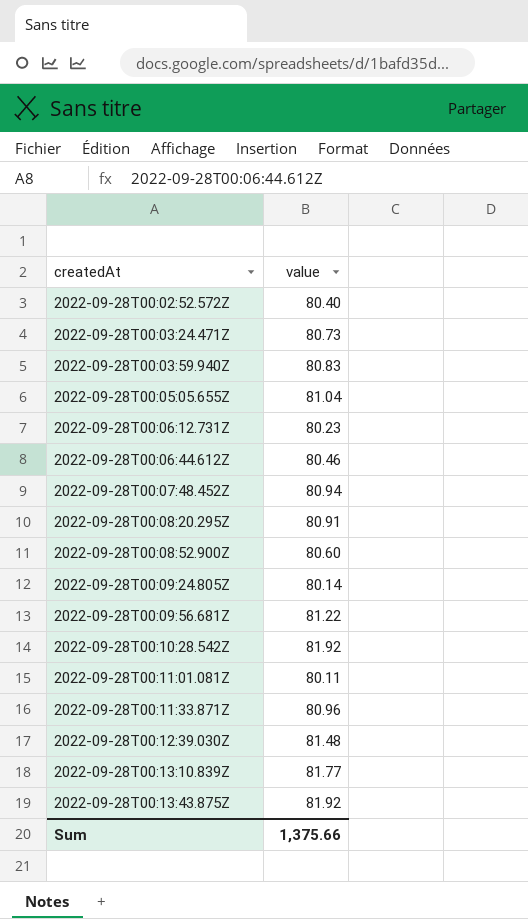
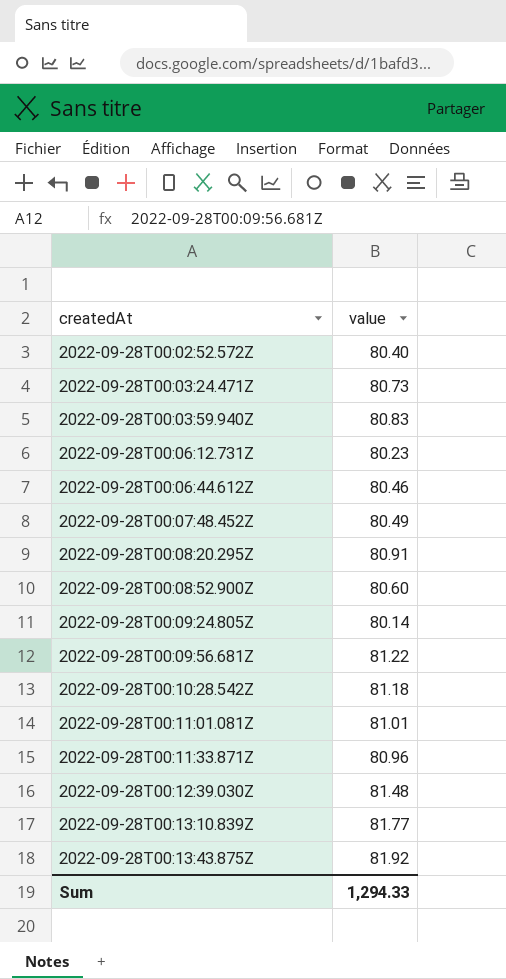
row 2022-09-28T00:05:05.655Z: 81.04 -> none
2022-09-28T00:07:48.452Z | value: 80.94 -> 80.49
2022-09-28T00:10:28.542Z | value: 81.92 -> 81.18
2022-09-28T00:11:01.081Z | value: 80.11 -> 81.01
Sum | value: 1,375.66 -> 1,294.33

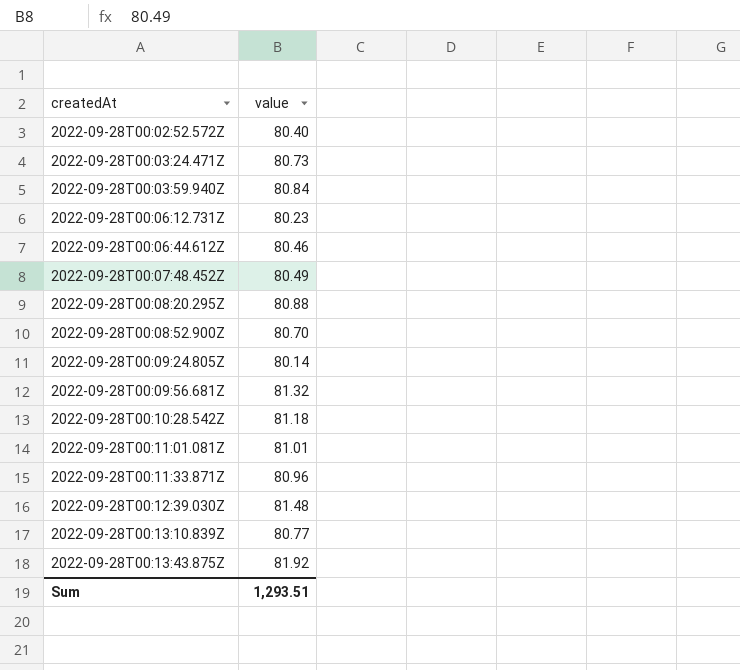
2022-09-28T00:03:59.940Z | value: 80.83 -> 80.84
2022-09-28T00:08:20.295Z | value: 80.91 -> 80.88
2022-09-28T00:08:52.900Z | value: 80.60 -> 80.70
2022-09-28T00:09:56.681Z | value: 81.22 -> 81.32
2022-09-28T00:13:10.839Z | value: 81.77 -> 80.77
Sum | value: 1,294.33 -> 1,293.51

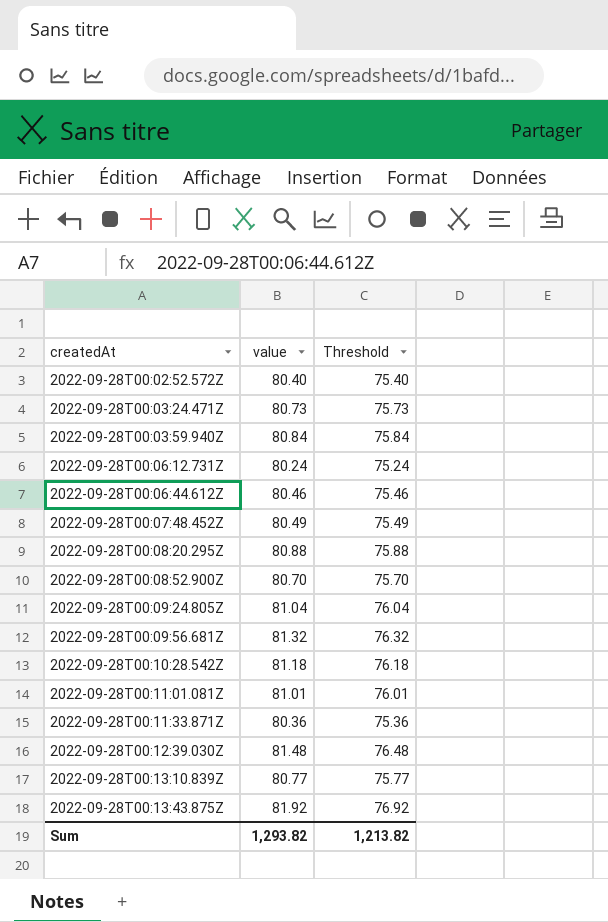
column Threshold | formula: none -> [value] - 5
2022-09-28T00:06:12.731Z | value: 80.23 -> 80.24
2022-09-28T00:09:24.805Z | value: 80.14 -> 81.04
2022-09-28T00:11:33.871Z | value: 80.96 -> 80.36
Sum | value: 1,293.51 -> 1,293.82

